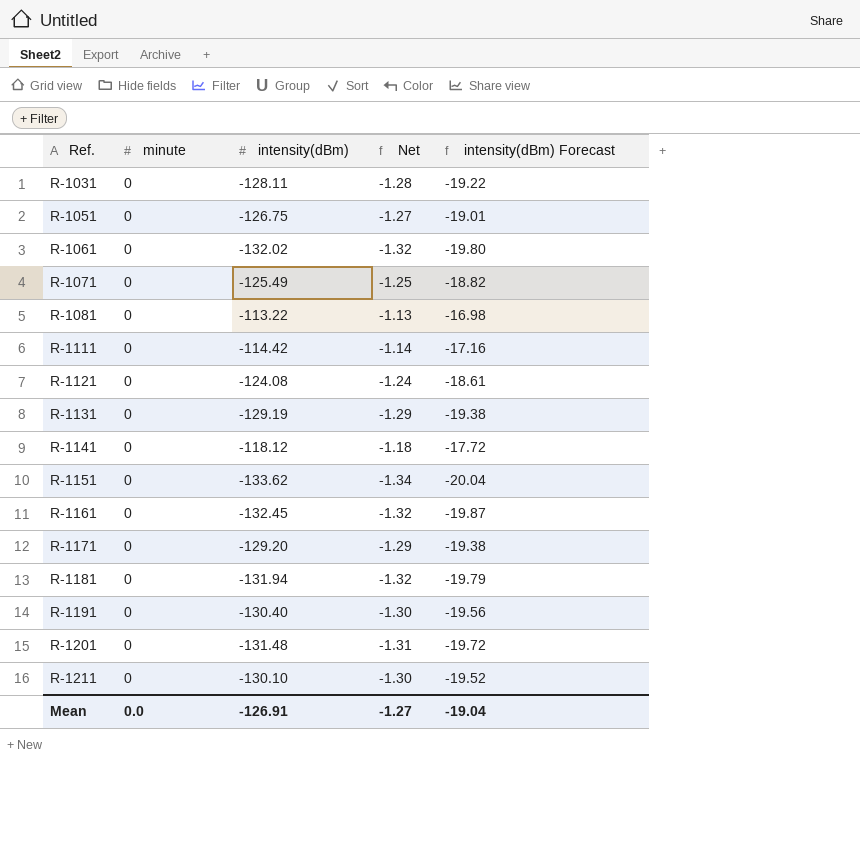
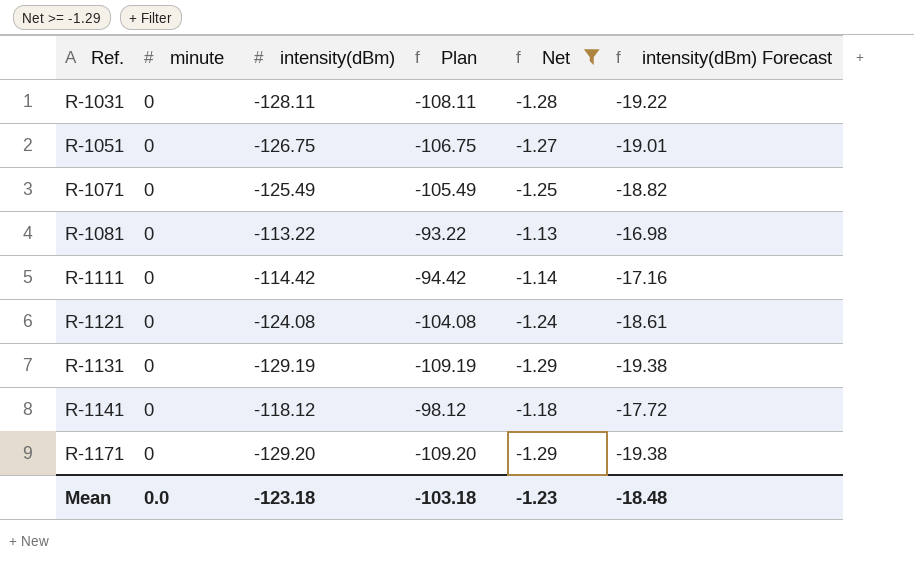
filter: none -> Net >= -1.29
column Plan | formula: none -> [intensity(dBm)] + 20
Mean | intensity(dBm): -126.91 -> -123.18
Mean | Net: -1.27 -> -1.23
Mean | intensity(dBm) Forecast: -19.04 -> -18.48

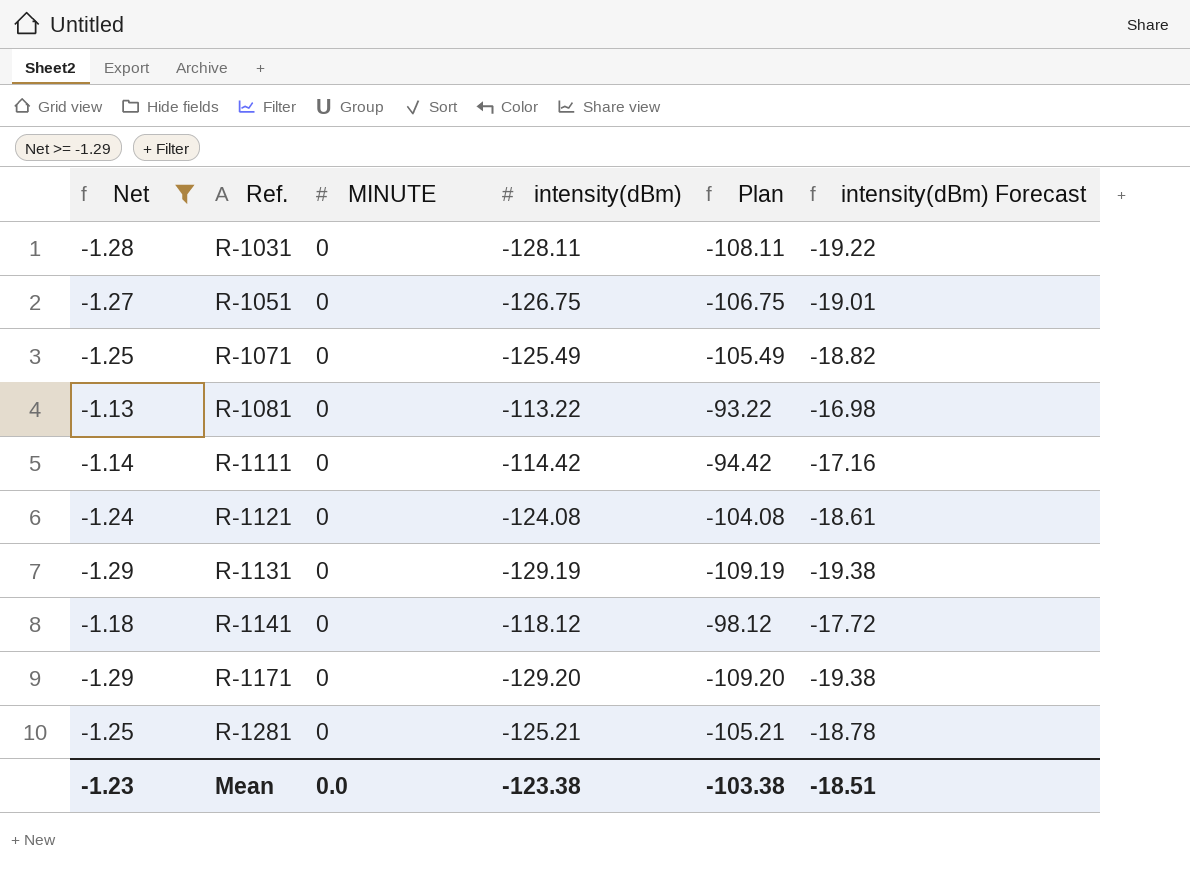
column Net | position: 5 -> 1
column name: minute -> MINUTE
row R-1281: none -> -1.25 | 0 | -125.21 | -105.21 | -18.78
Mean | intensity(dBm): -123.18 -> -123.38
Mean | Plan: -103.18 -> -103.38
Mean | intensity(dBm) Forecast: -18.48 -> -18.51

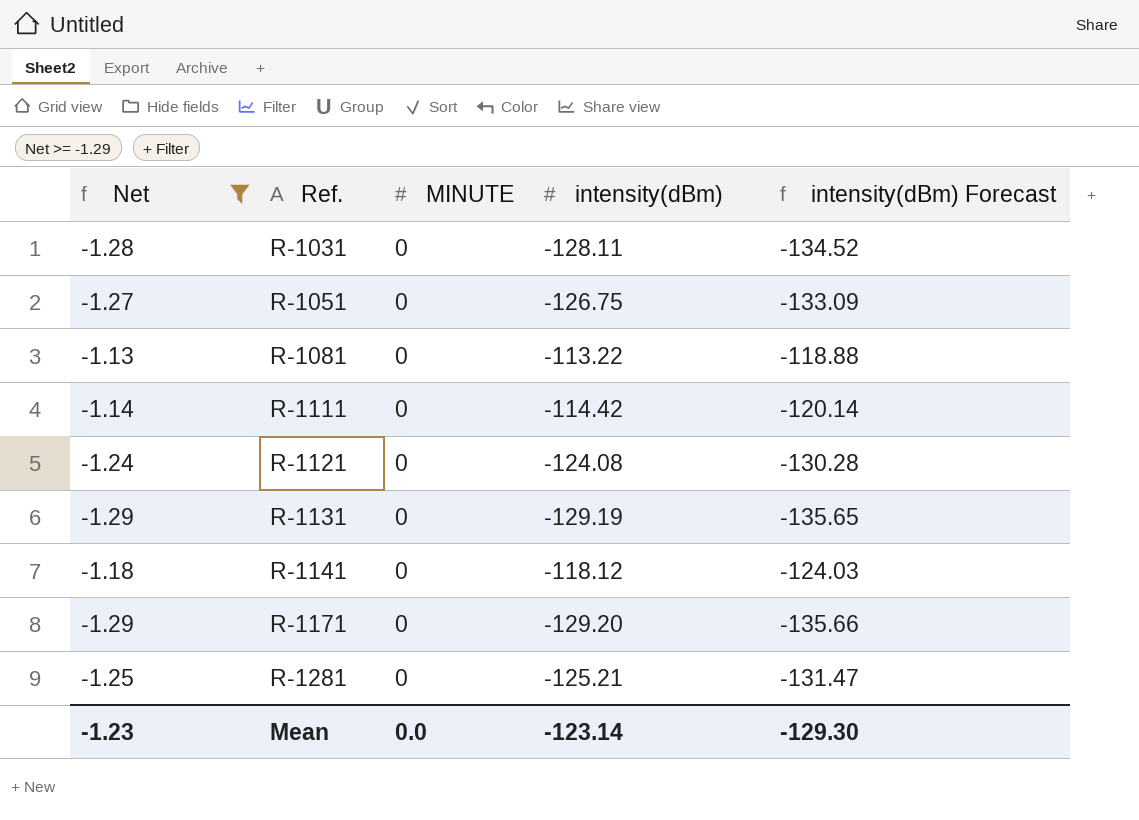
column Plan | formula: [intensity(dBm)] + 20 -> none
column intensity(dBm) Forecast | formula: [intensity(dBm)] * 0.15 -> [intensity(dBm)] * 1.05
row R-1071: -1.25 | 0 | -125.49 | -105.49 | -18.82 -> none
Mean | intensity(dBm): -123.38 -> -123.14
Mean | intensity(dBm) Forecast: -18.51 -> -129.30

